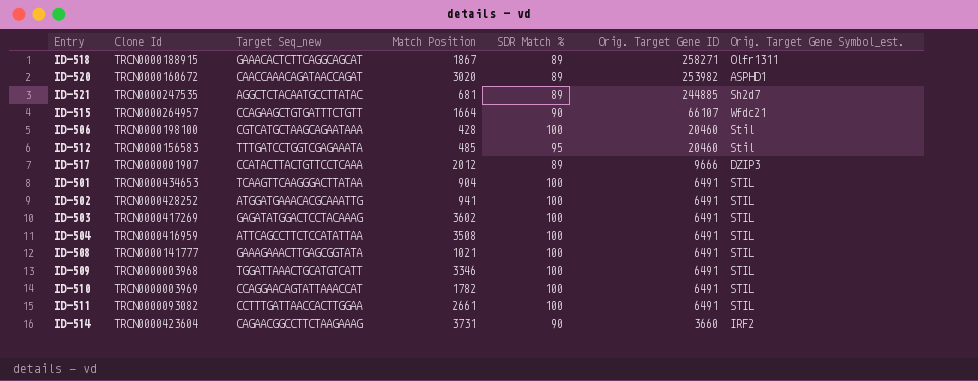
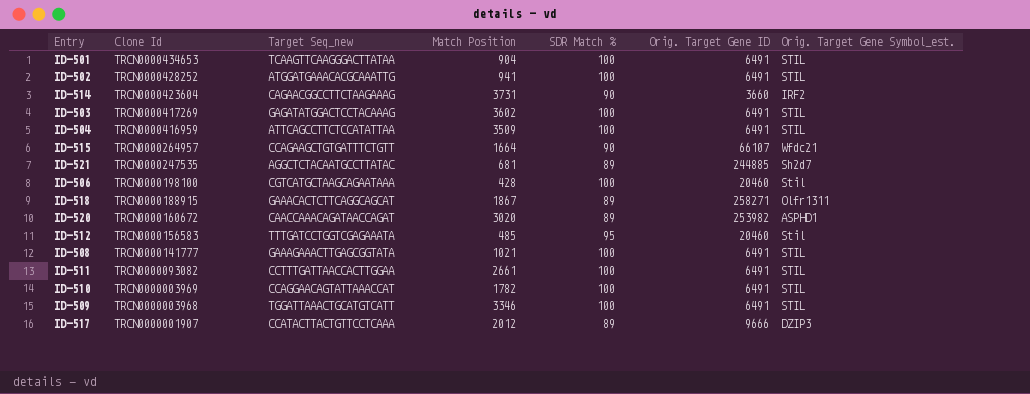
row order: Orig. Target Gene ID descending -> Clone Id descending
ID-504 | Match Position: 3508 -> 3509

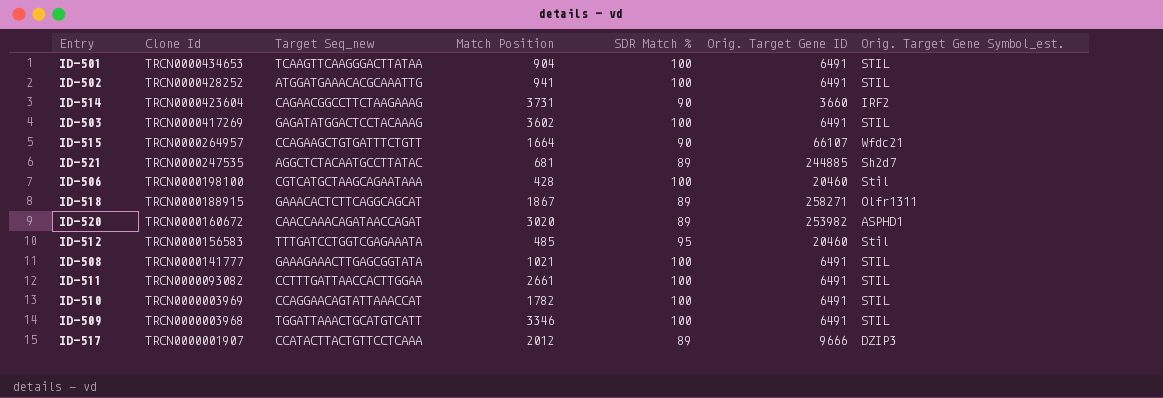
row ID-504: TRCN0000416959 | ATTCAGCCTTCTCCATATTAA | 3509 | 100 | 6491 | STIL -> none

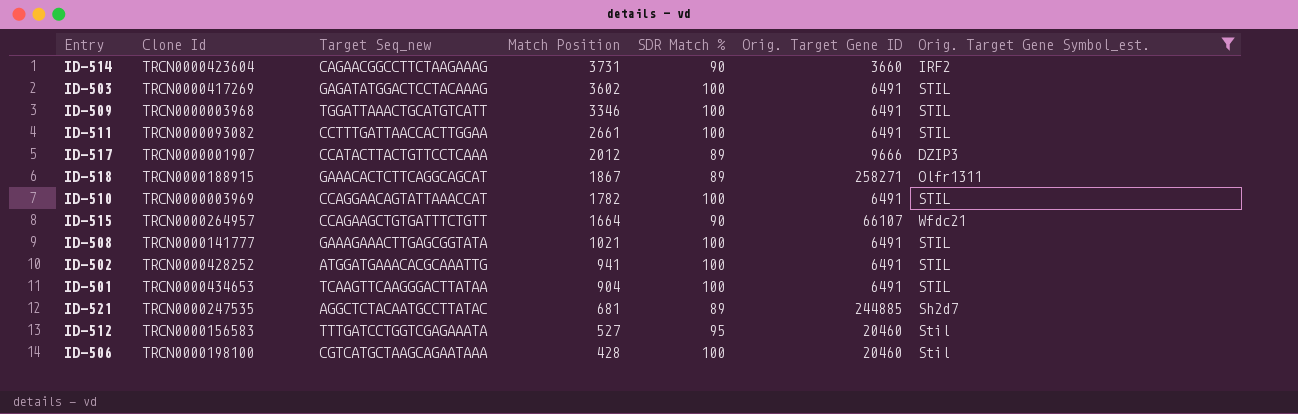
filter: none -> Orig. Target Gene Symbol_est. != ASPHD1
row order: Clone Id descending -> Match Position descending
ID-512 | Match Position: 485 -> 527

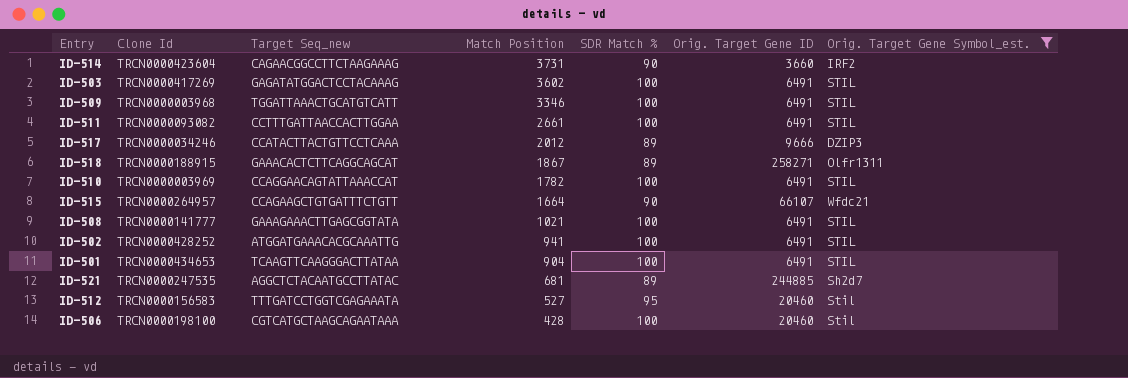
ID-517 | Clone Id: TRCN0000001907 -> TRCN0000034246

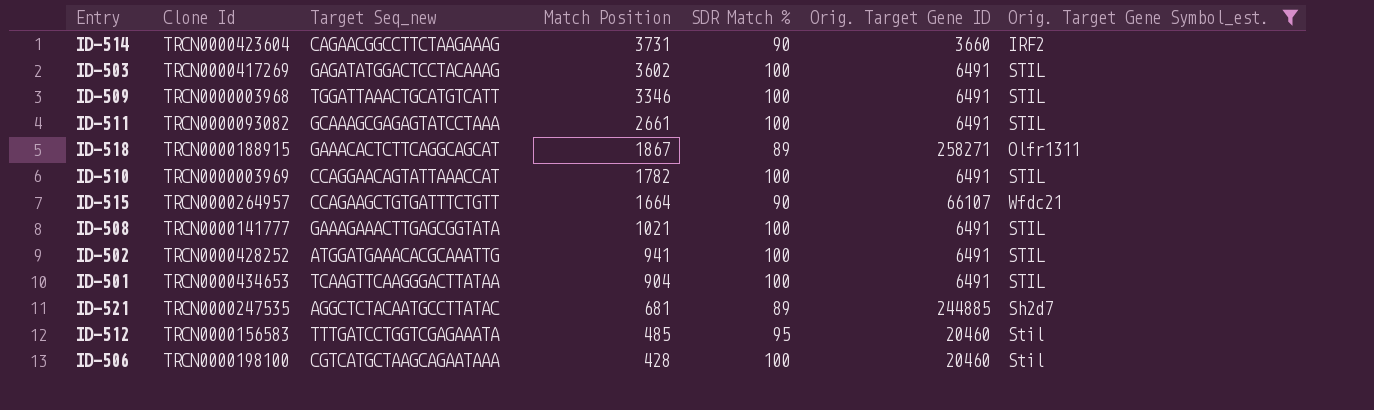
row ID-517: TRCN0000034246 | CCATACTTACTGTTCCTCAAA | 2012 | 89 | 9666 | DZIP3 -> none
ID-511 | Target Seq_new: CCTTTGATTAACCACTTGGAA -> GCAAAGCGAGAGTATCCTAAA
ID-512 | Match Position: 527 -> 485

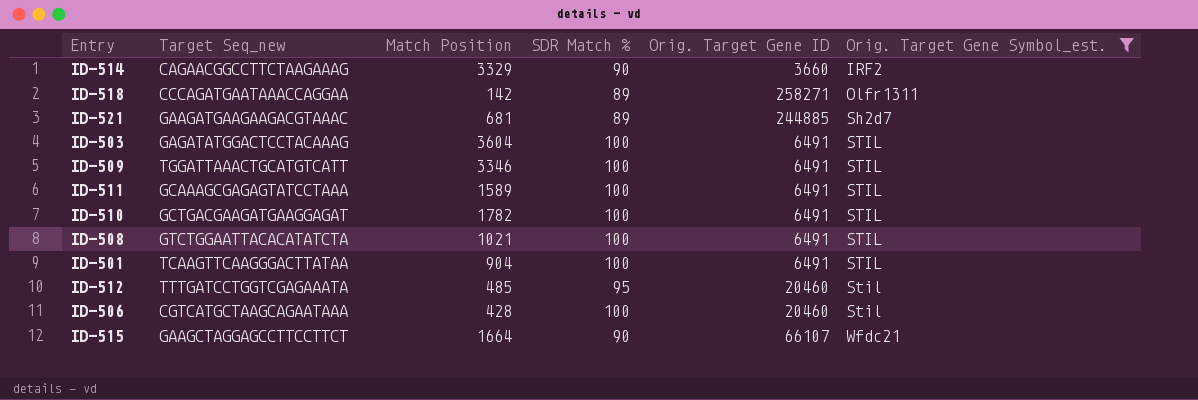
row order: Match Position descending -> Orig. Target Gene Symbol_est. ascending
column Clone Id | position: 2 -> none
row ID-502: TRCN0000428252 | ATGGATGAAACACGCAAATTG | 941 | 100 | 6491 | STIL -> none
ID-514 | Match Position: 3731 -> 3329
ID-518 | Target Seq_new: GAAACACTCTTCAGGCAGCAT -> CCCAGATGAATAAACCAGGAA
ID-518 | Match Position: 1867 -> 142
ID-521 | Target Seq_new: AGGCTCTACAATGCCTTATAC -> GAAGATGAAGAAGACGTAAAC
ID-503 | Match Position: 3602 -> 3604
ID-511 | Match Position: 2661 -> 1589
ID-510 | Target Seq_new: CCAGGAACAGTATTAAACCAT -> GCTGACGAAGATGAAGGAGAT
ID-508 | Target Seq_new: GAAAGAAACTTGAGCGGTATA -> GTCTGGAATTACACATATCTA
ID-515 | Target Seq_new: CCAGAAGCTGTGATTTCTGTT -> GAAGCTAGGAGCCTTCCTTCT

